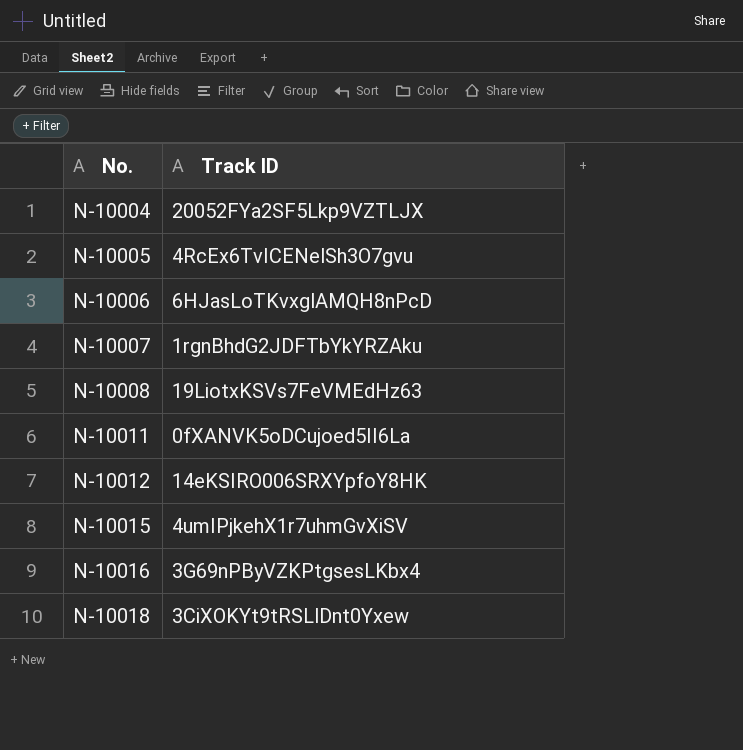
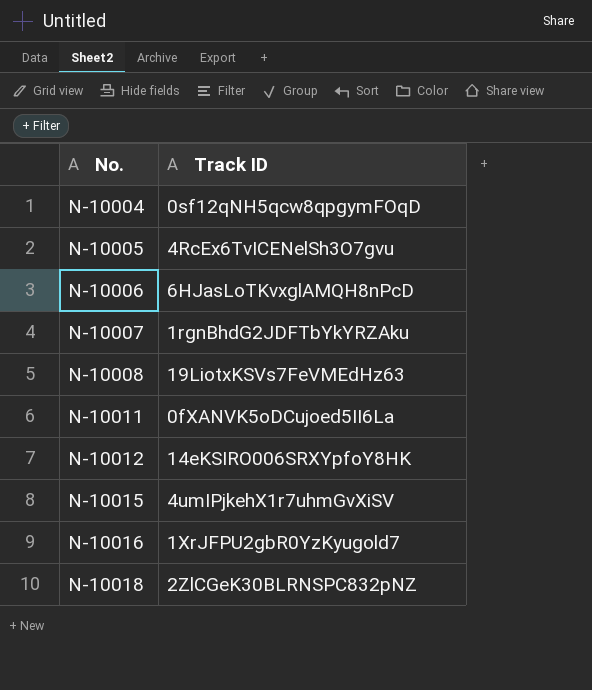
N-10004 | Track ID: 20052FYa2SF5Lkp9VZTLJX -> 0sf12qNH5qcw8qpgymFOqD
N-10016 | Track ID: 3G69nPByVZKPtgsesLKbx4 -> 1XrJFPU2gbR0YzKyugold7
N-10018 | Track ID: 3CiXOKYt9tRSLlDnt0Yxew -> 2ZlCGeK30BLRNSPC832pNZ

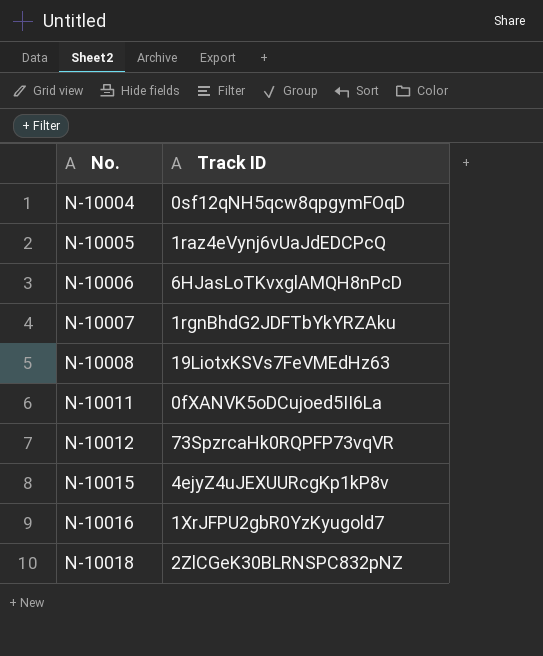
N-10005 | Track ID: 4RcEx6TvICENelSh3O7gvu -> 1raz4eVynj6vUaJdEDCPcQ
N-10012 | Track ID: 14eKSIRO006SRXYpfoY8HK -> 73SpzrcaHk0RQPFP73vqVR
N-10015 | Track ID: 4umIPjkehX1r7uhmGvXiSV -> 4ejyZ4uJEXUURcgKp1kP8v

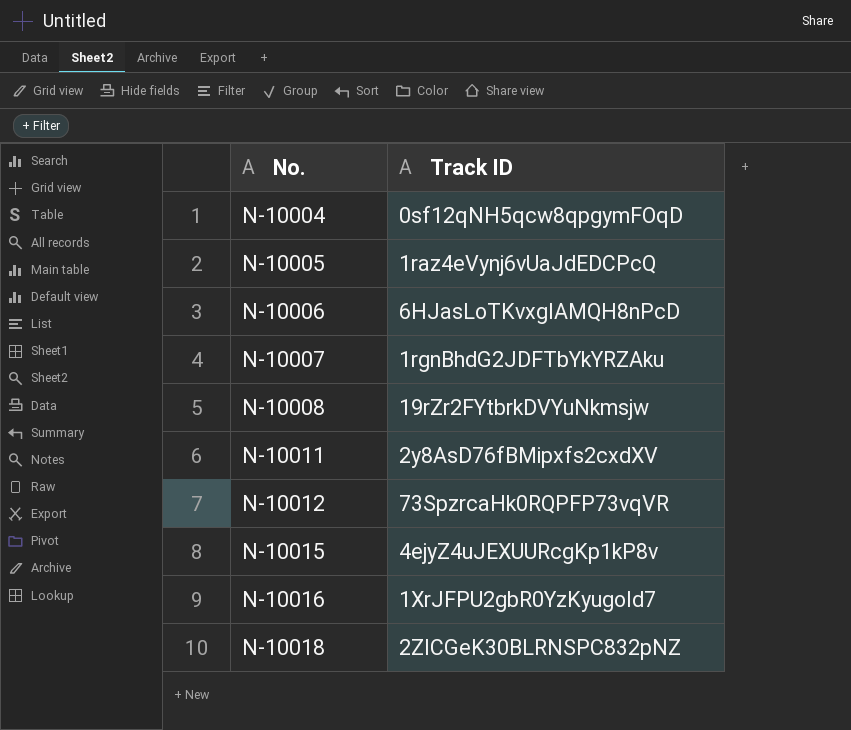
N-10008 | Track ID: 19LiotxKSVs7FeVMEdHz63 -> 19rZr2FYtbrkDVYuNkmsjw
N-10011 | Track ID: 0fXANVK5oDCujoed5II6La -> 2y8AsD76fBMipxfs2cxdXV

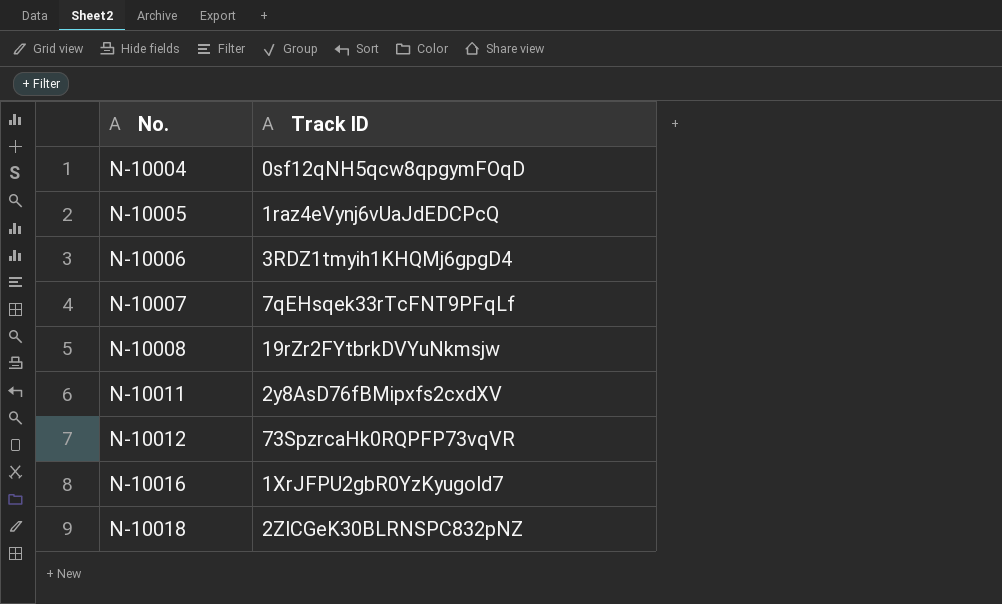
row N-10015: 4ejyZ4uJEXUURcgKp1kP8v -> none
N-10006 | Track ID: 6HJasLoTKvxglAMQH8nPcD -> 3RDZ1tmyih1KHQMj6gpgD4
N-10007 | Track ID: 1rgnBhdG2JDFTbYkYRZAku -> 7qEHsqek33rTcFNT9PFqLf

